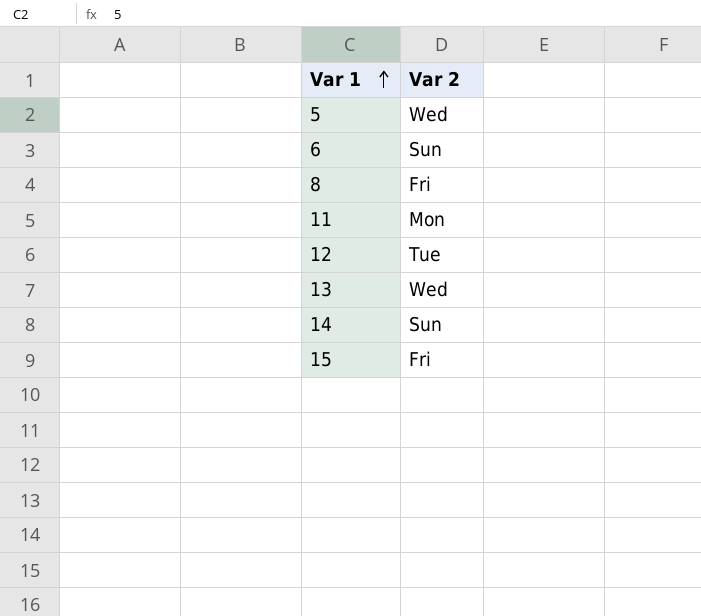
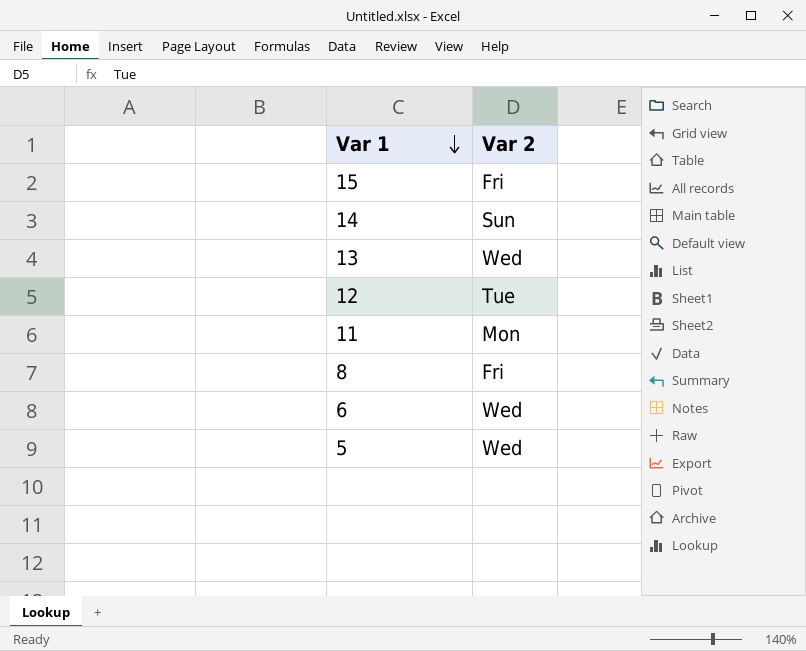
row order: Var 1 ascending -> Var 1 descending
6 | Var 2: Sun -> Wed

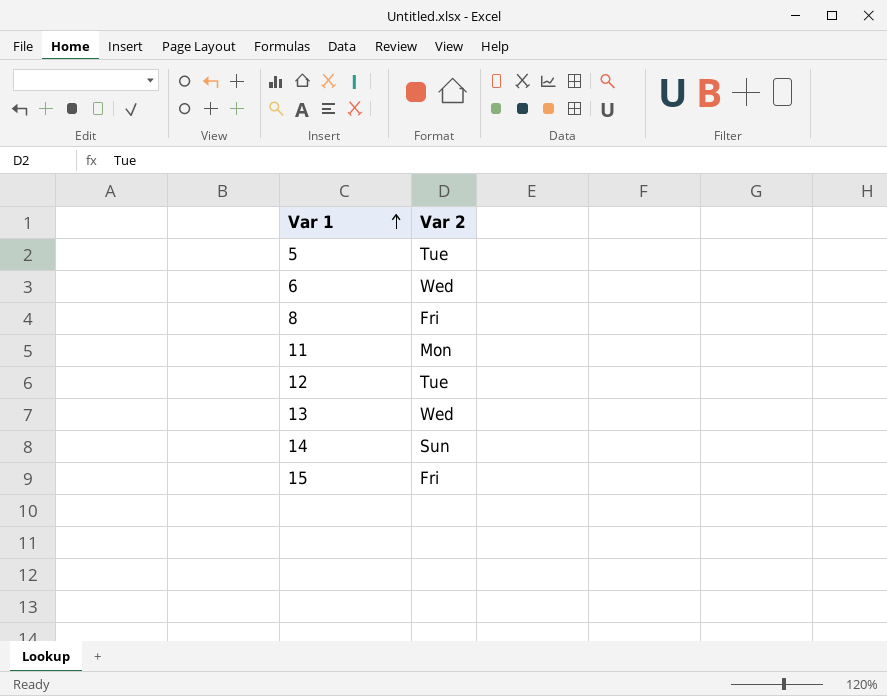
row order: Var 1 descending -> Var 1 ascending
5 | Var 2: Wed -> Tue

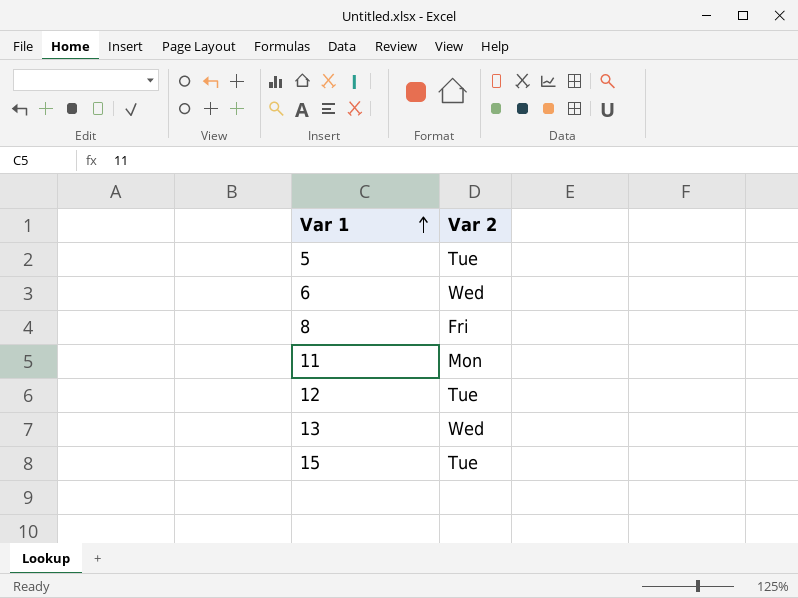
row 14: Sun -> none
15 | Var 2: Fri -> Tue

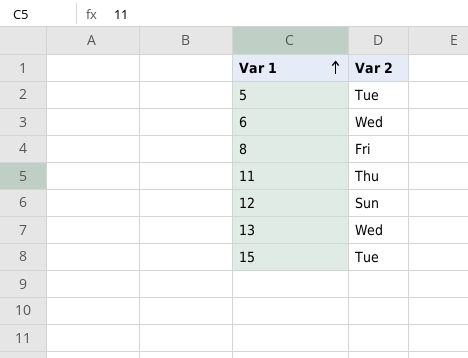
11 | Var 2: Mon -> Thu
12 | Var 2: Tue -> Sun

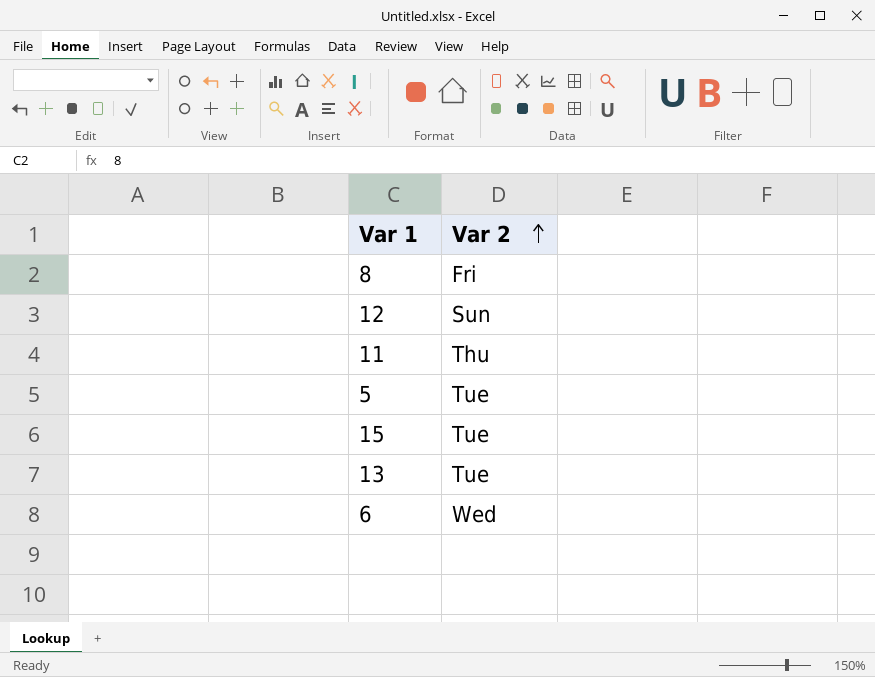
row order: Var 1 ascending -> Var 2 ascending
13 | Var 2: Wed -> Tue

